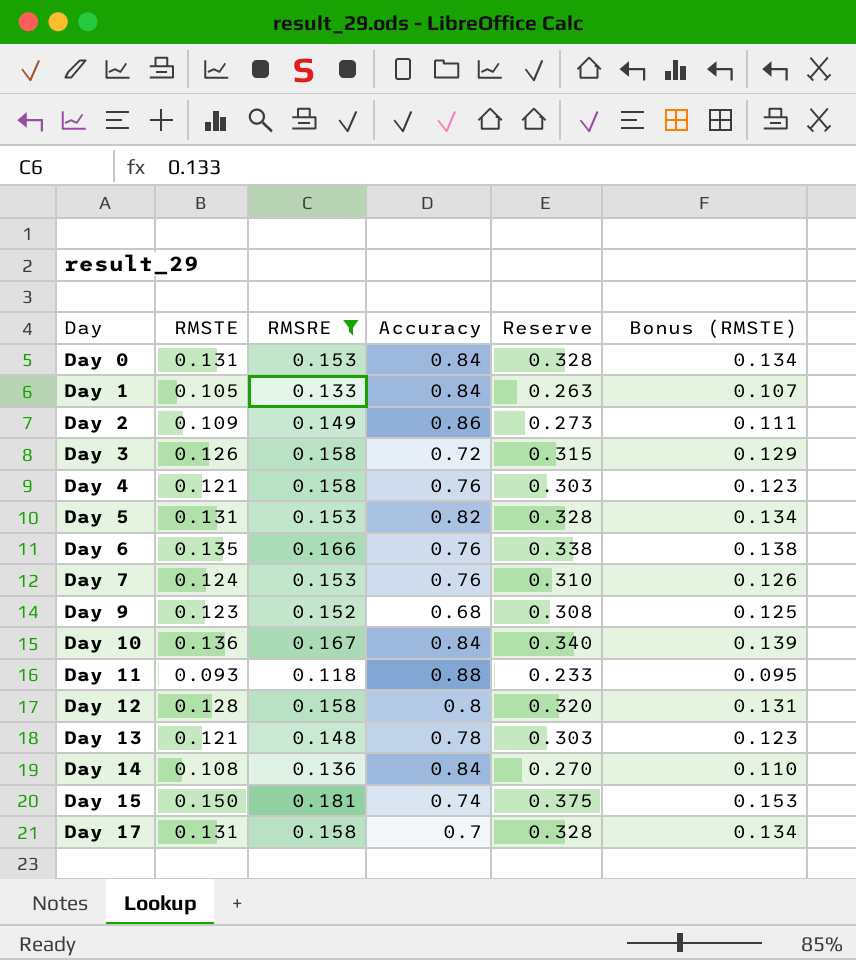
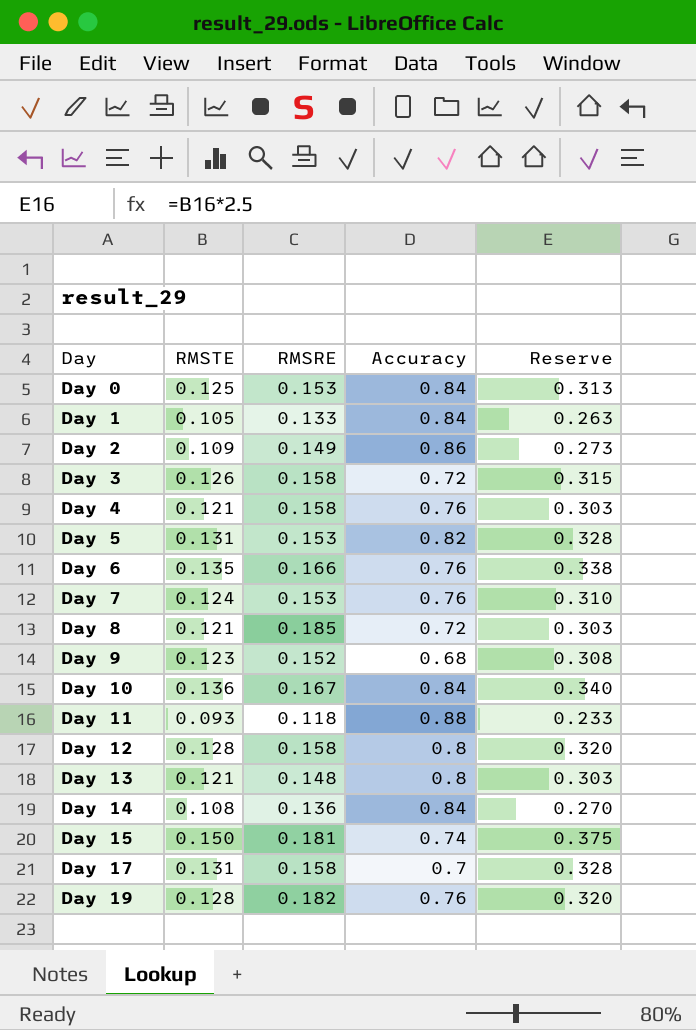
filter: RMSRE <= 0.181 -> none
column Bonus (RMSTE) | formula: [RMSTE] * 1.02 -> none
Day 0 | RMSTE: 0.131 -> 0.125
Day 0 | Reserve: 0.328 -> 0.313
Day 13 | Accuracy: 0.78 -> 0.8

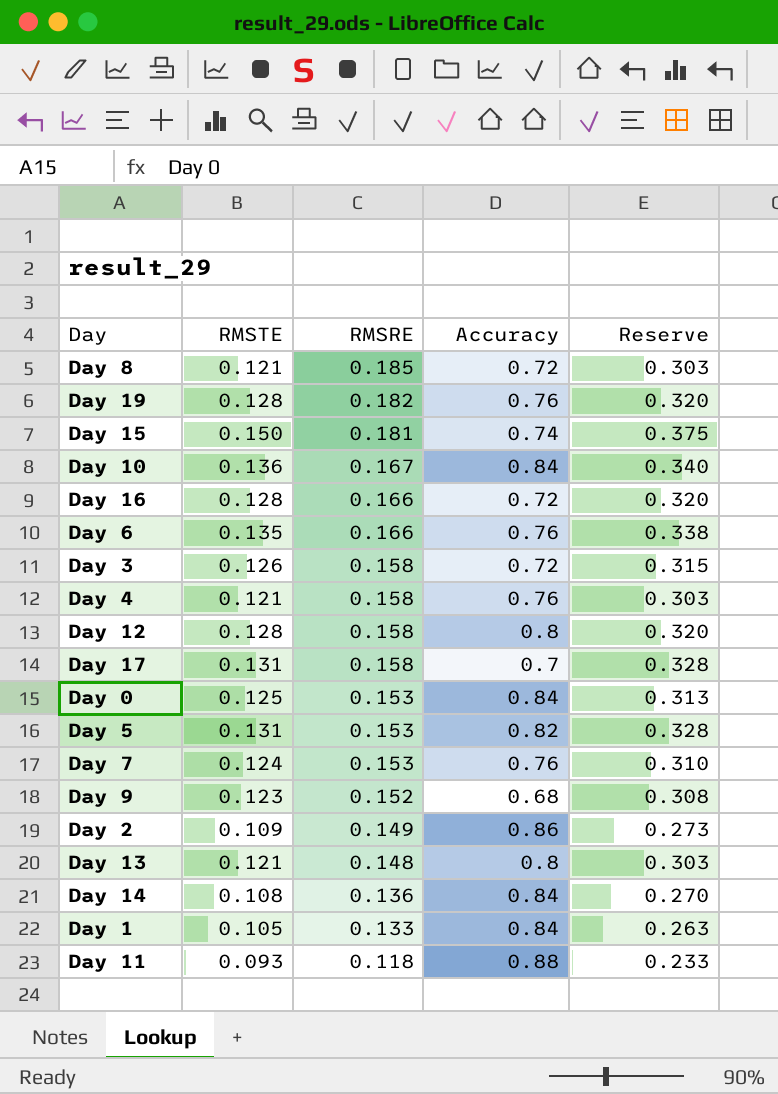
row order: Day ascending -> RMSRE descending
row Day 16: none -> 0.128 | 0.166 | 0.72 | 0.320

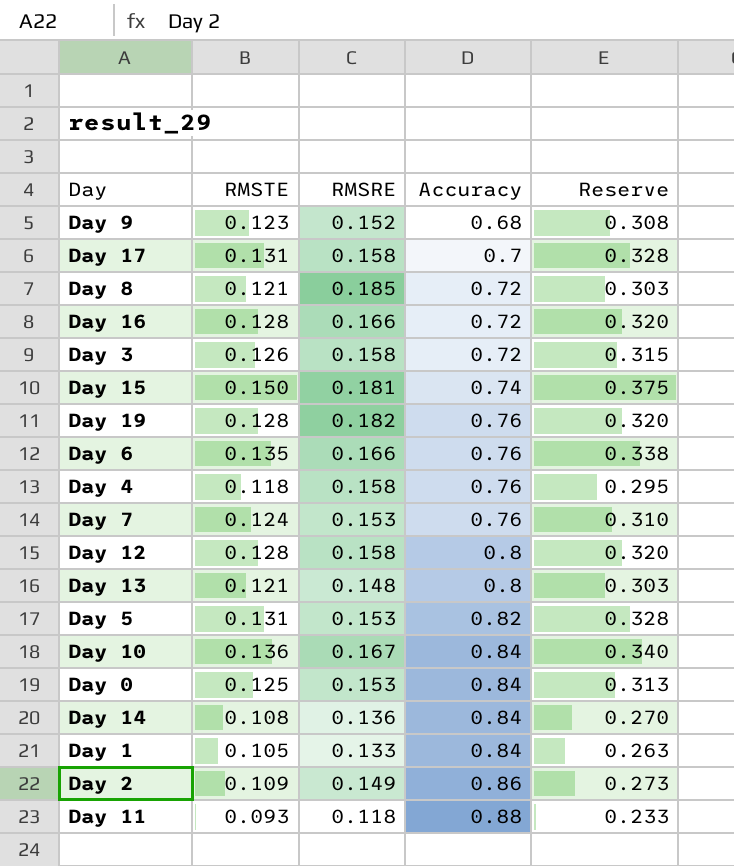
row order: RMSRE descending -> Accuracy ascending
Day 4 | RMSTE: 0.121 -> 0.118
Day 4 | Reserve: 0.303 -> 0.295

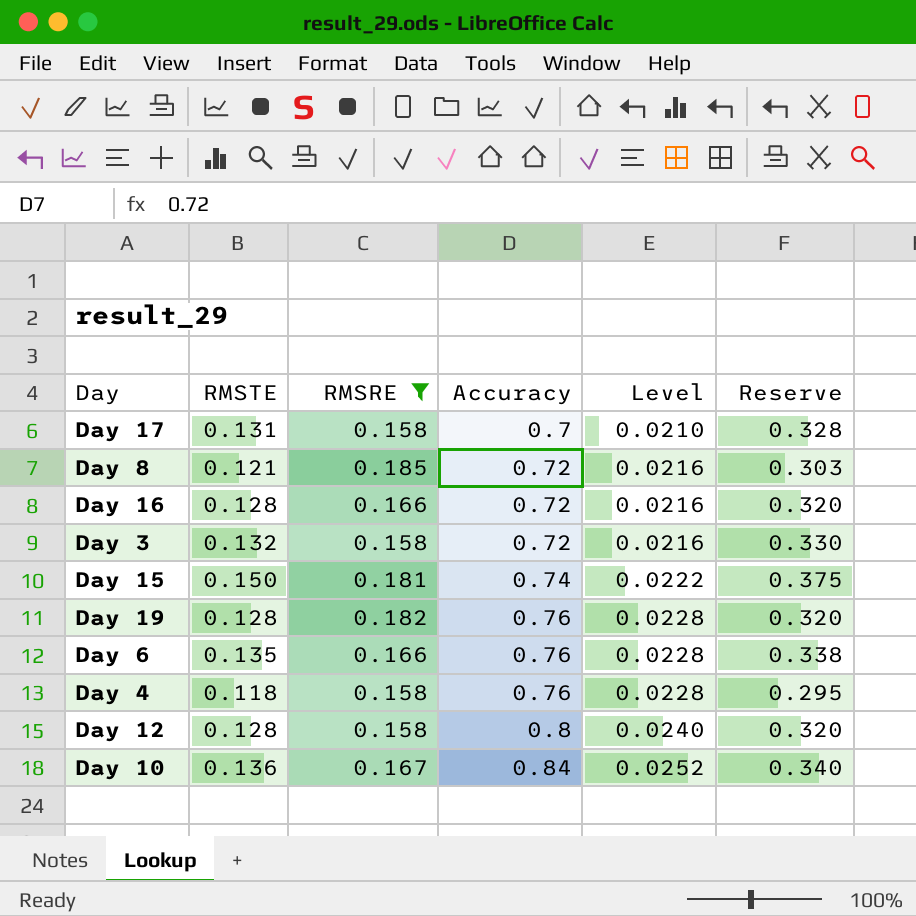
filter: none -> RMSRE >= 0.158
column Level | formula: none -> [Accuracy] * 0.03
Day 3 | RMSTE: 0.126 -> 0.132
Day 3 | Reserve: 0.315 -> 0.330

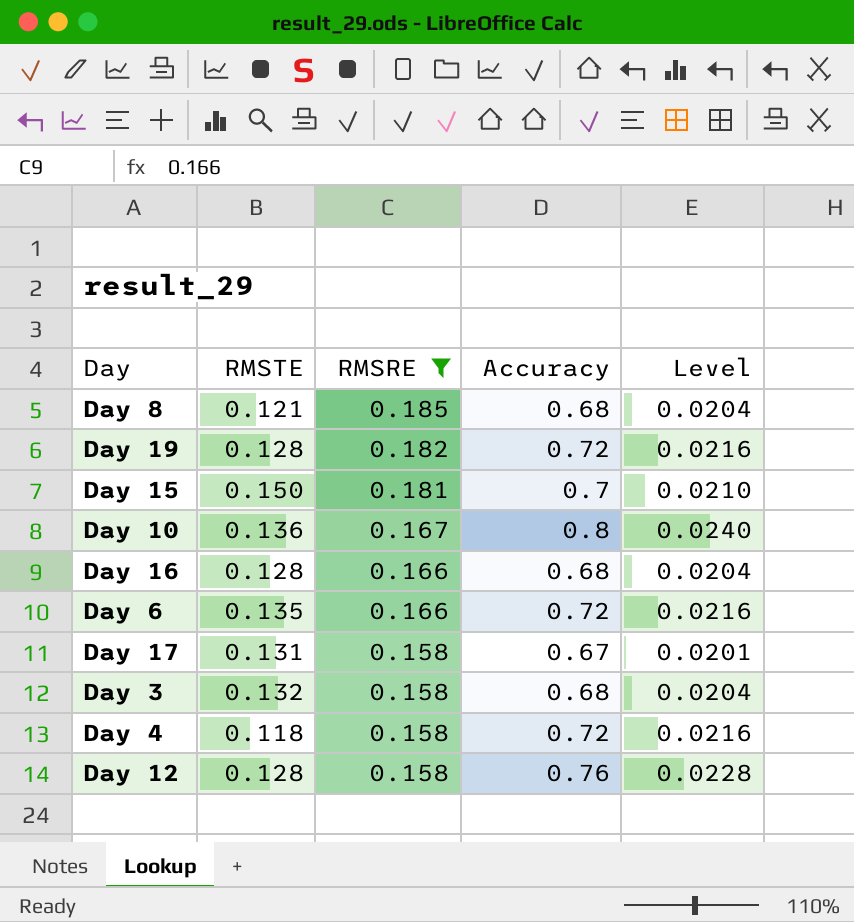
row order: Accuracy ascending -> RMSRE descending
column Reserve | formula: [RMSTE] * 2.5 -> none
Day 8 | Accuracy: 0.72 -> 0.68
Day 8 | Level: 0.0216 -> 0.0204
Day 19 | Accuracy: 0.76 -> 0.72
Day 19 | Level: 0.0228 -> 0.0216
Day 15 | Accuracy: 0.74 -> 0.7
Day 15 | Level: 0.0222 -> 0.0210
Day 10 | Accuracy: 0.84 -> 0.8
Day 10 | Level: 0.0252 -> 0.0240
Day 16 | Accuracy: 0.72 -> 0.68
Day 16 | Level: 0.0216 -> 0.0204
Day 6 | Accuracy: 0.76 -> 0.72
Day 6 | Level: 0.0228 -> 0.0216
Day 17 | Accuracy: 0.7 -> 0.67
Day 17 | Level: 0.0210 -> 0.0201
Day 3 | Accuracy: 0.72 -> 0.68
Day 3 | Level: 0.0216 -> 0.0204
Day 4 | Accuracy: 0.76 -> 0.72
Day 4 | Level: 0.0228 -> 0.0216
Day 12 | Accuracy: 0.8 -> 0.76
Day 12 | Level: 0.0240 -> 0.0228

